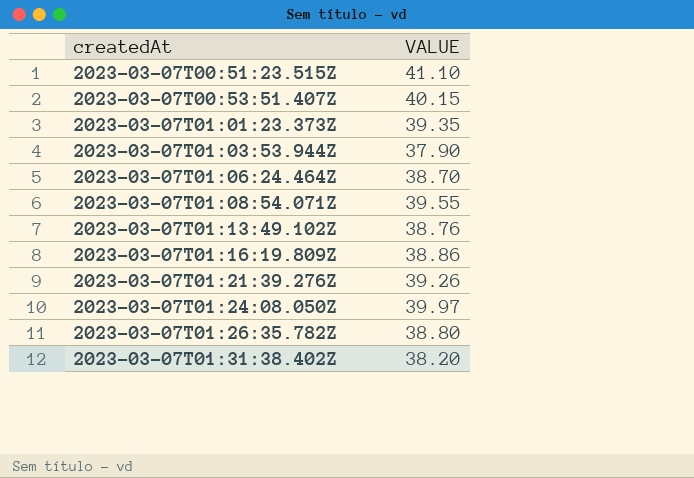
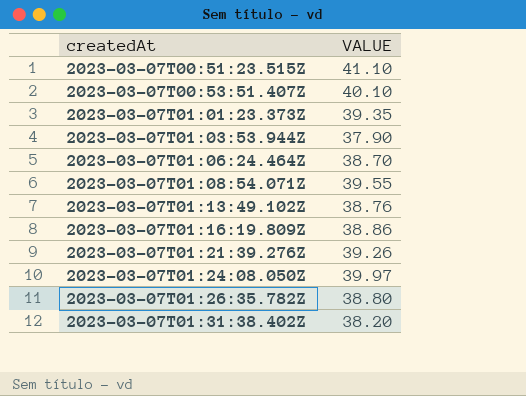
2023-03-07T00:53:51.407Z | VALUE: 40.15 -> 40.10

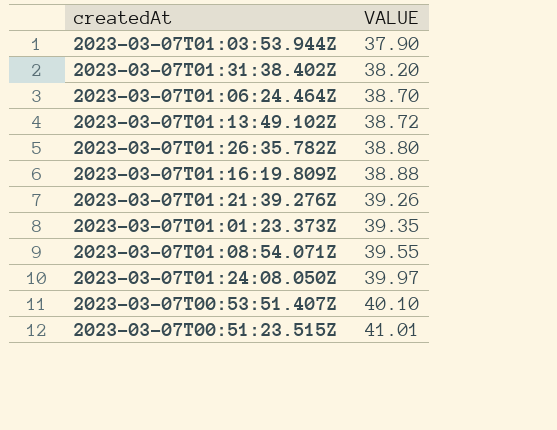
row order: createdAt ascending -> VALUE ascending
2023-03-07T01:13:49.102Z | VALUE: 38.76 -> 38.72
2023-03-07T01:16:19.809Z | VALUE: 38.86 -> 38.88
2023-03-07T00:51:23.515Z | VALUE: 41.10 -> 41.01

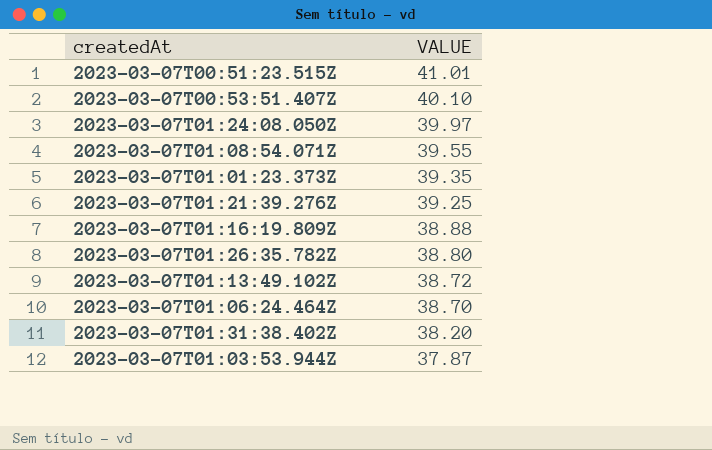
row order: VALUE ascending -> VALUE descending
2023-03-07T01:21:39.276Z | VALUE: 39.26 -> 39.25
2023-03-07T01:03:53.944Z | VALUE: 37.90 -> 37.87

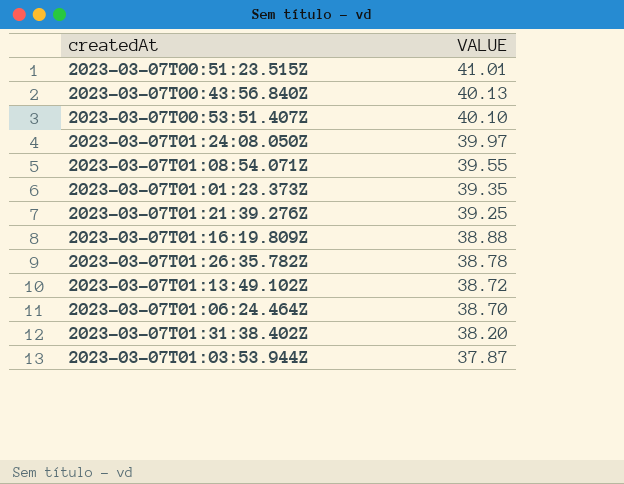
row 2023-03-07T00:43:56.840Z: none -> 40.13
2023-03-07T01:26:35.782Z | VALUE: 38.80 -> 38.78

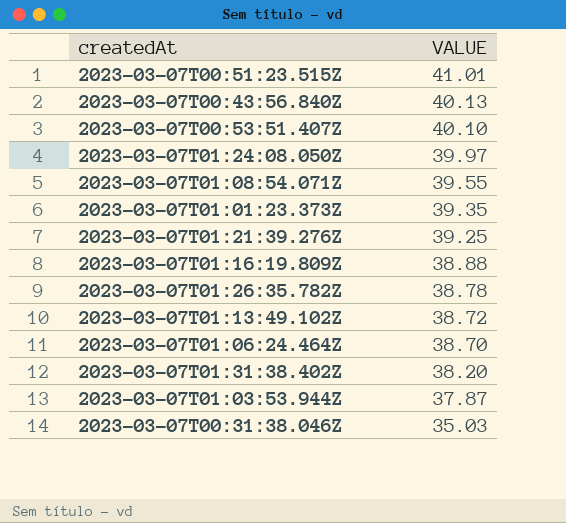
row 2023-03-07T00:31:38.046Z: none -> 35.03

